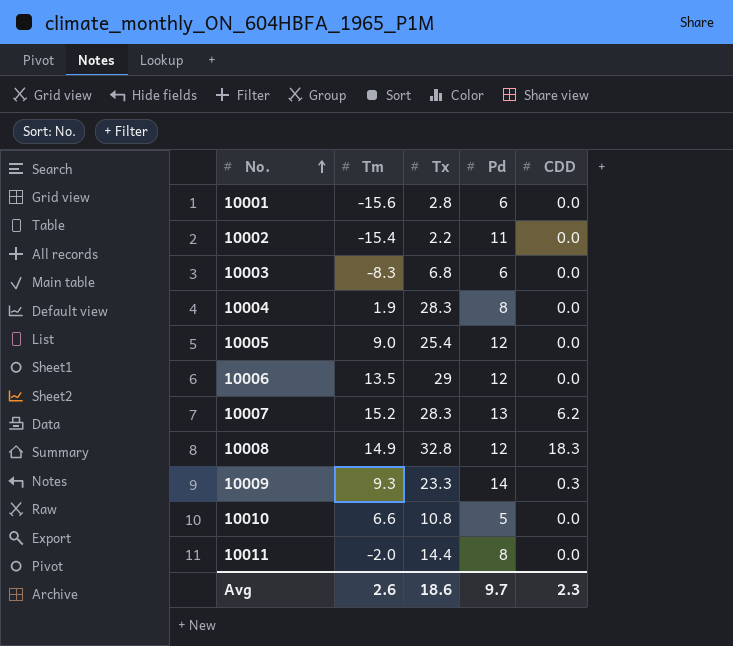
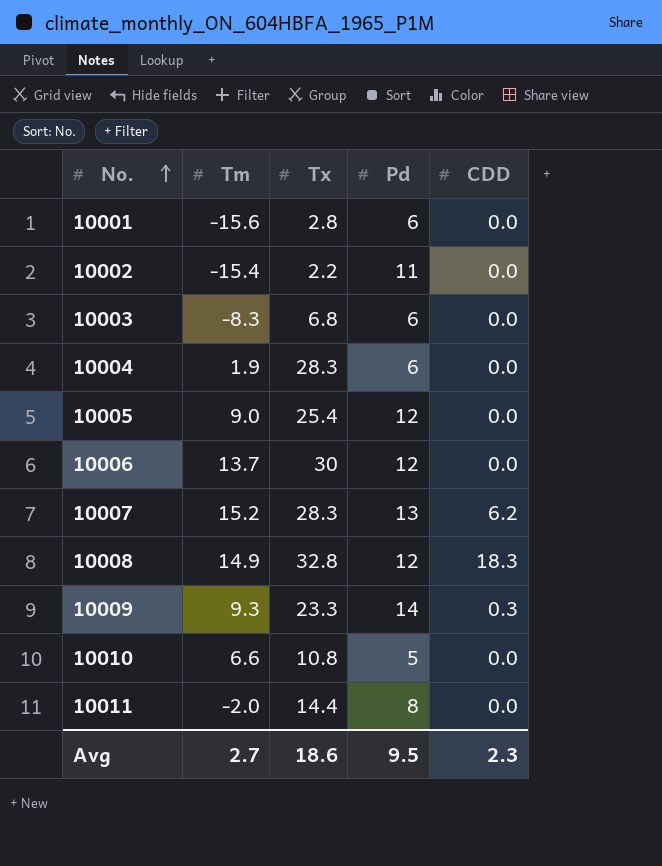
10004 | Pd: 8 -> 6
10006 | Tm: 13.5 -> 13.7
10006 | Tx: 29 -> 30
Avg | Tm: 2.6 -> 2.7
Avg | Pd: 9.7 -> 9.5

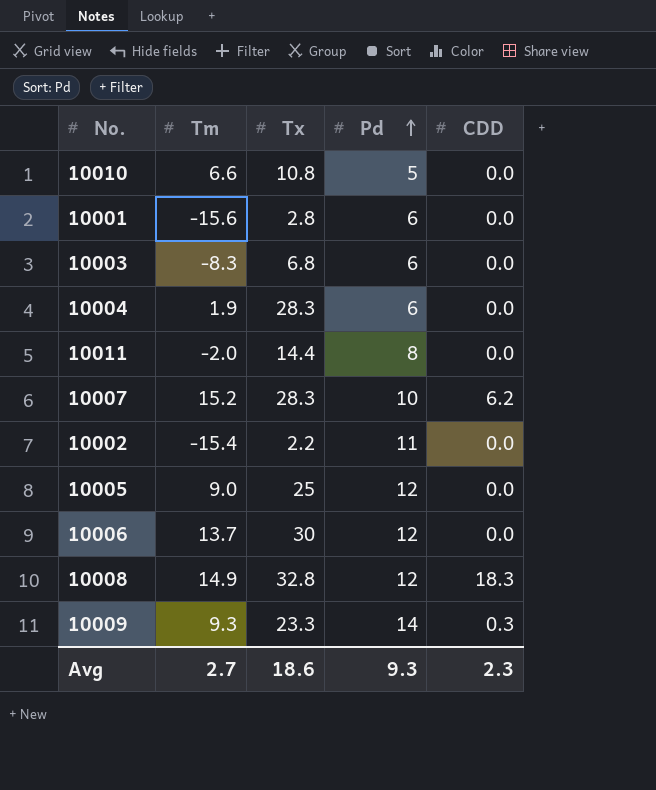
row order: No. ascending -> Pd ascending
10007 | Pd: 13 -> 10
10005 | Tx: 25.4 -> 25
Avg | Pd: 9.5 -> 9.3

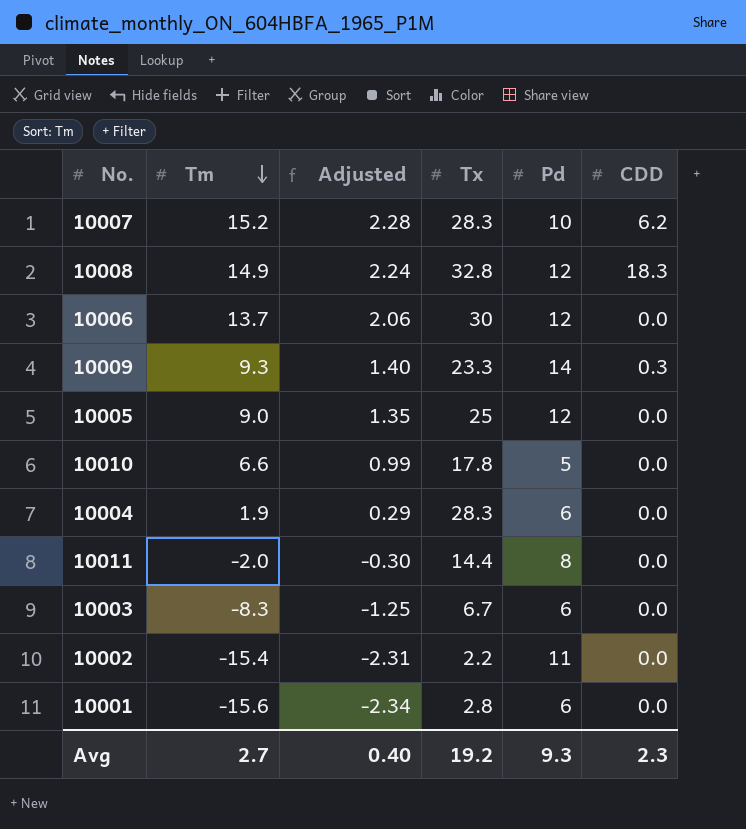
row order: Pd ascending -> Tm descending
column Adjusted | formula: none -> [Tm] * 0.15
10010 | Tx: 10.8 -> 17.8
10003 | Tx: 6.8 -> 6.7
Avg | Tx: 18.6 -> 19.2

